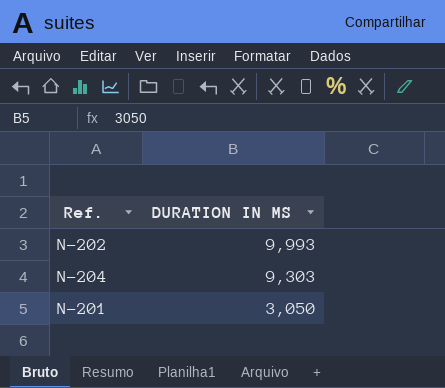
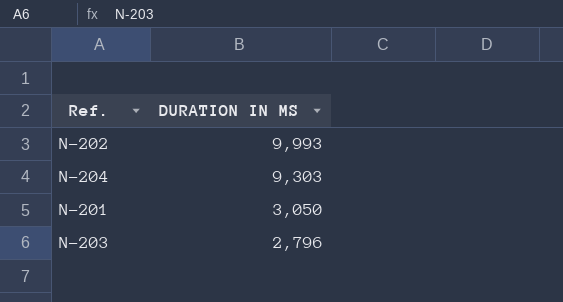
row N-203: none -> 2,796

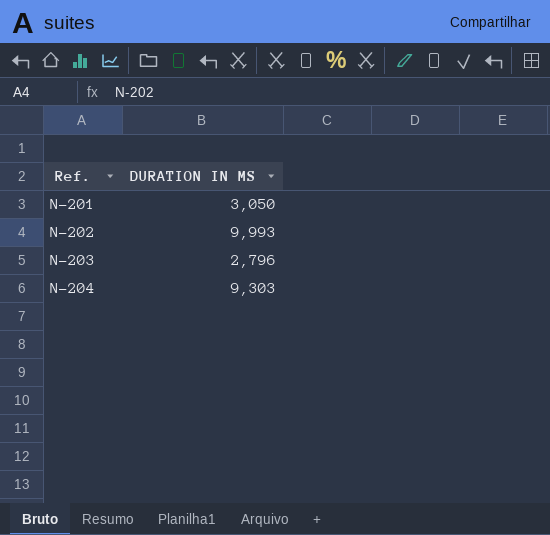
row order: DURATION IN MS descending -> Ref. ascending

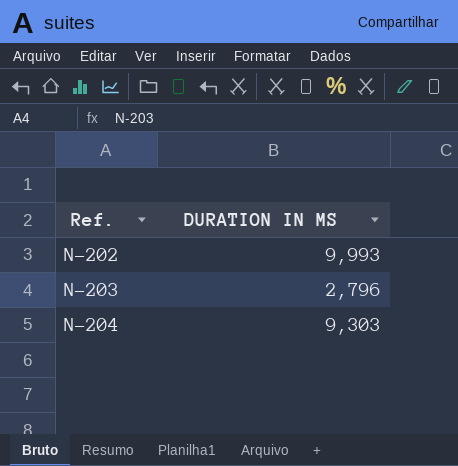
row N-201: 3,050 -> none

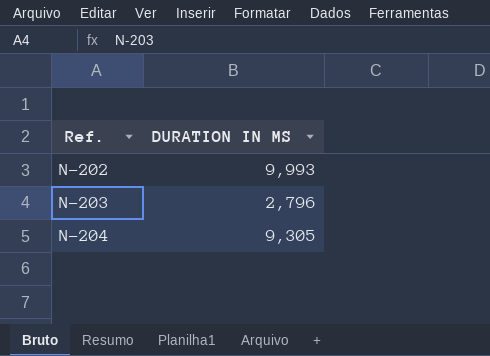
N-204 | DURATION IN MS: 9,303 -> 9,305

